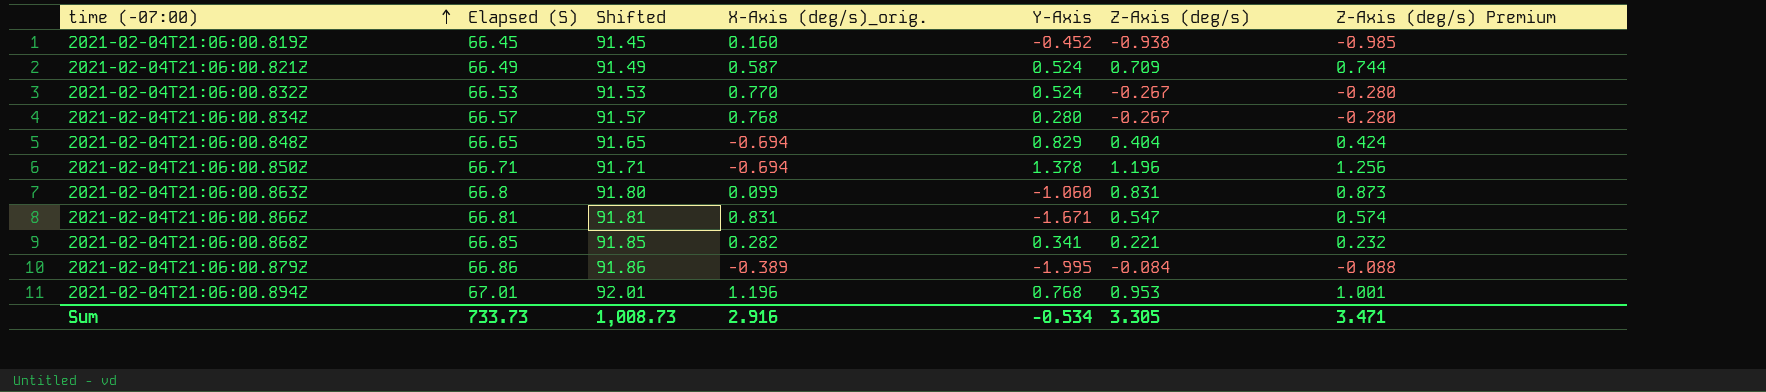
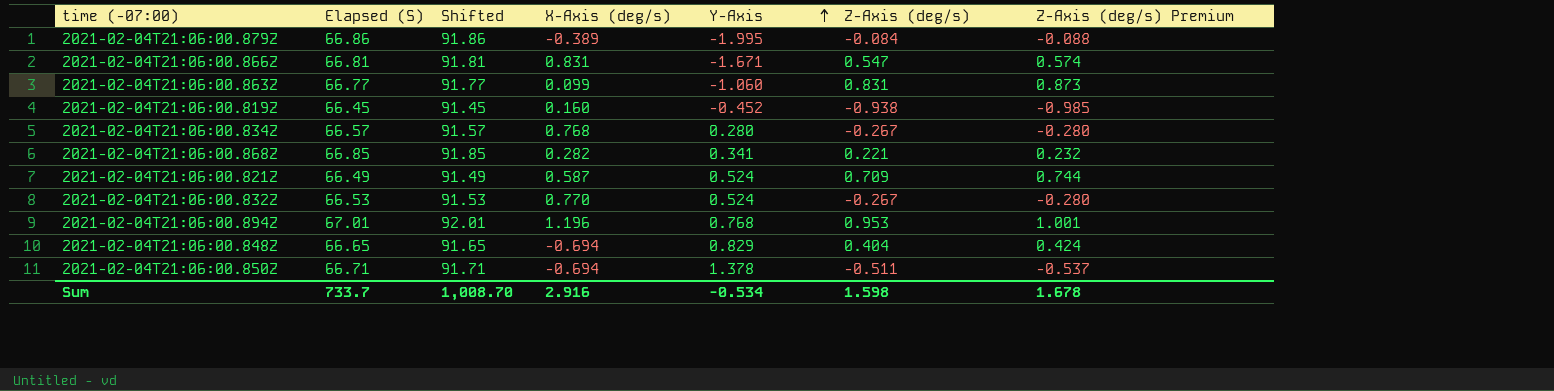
row order: time (-07:00) ascending -> Y-Axis ascending
column name: X-Axis (deg/s)_orig. -> X-Axis (deg/s)
2021-02-04T21:06:00.863Z | Elapsed (S): 66.8 -> 66.77
2021-02-04T21:06:00.863Z | Shifted: 91.80 -> 91.77
2021-02-04T21:06:00.850Z | Z-Axis (deg/s): 1.196 -> -0.511
2021-02-04T21:06:00.850Z | Z-Axis (deg/s) Premium: 1.256 -> -0.537
Sum | Elapsed (S): 733.73 -> 733.7
Sum | Shifted: 1,008.73 -> 1,008.70
Sum | Z-Axis (deg/s): 3.305 -> 1.598
Sum | Z-Axis (deg/s) Premium: 3.471 -> 1.678

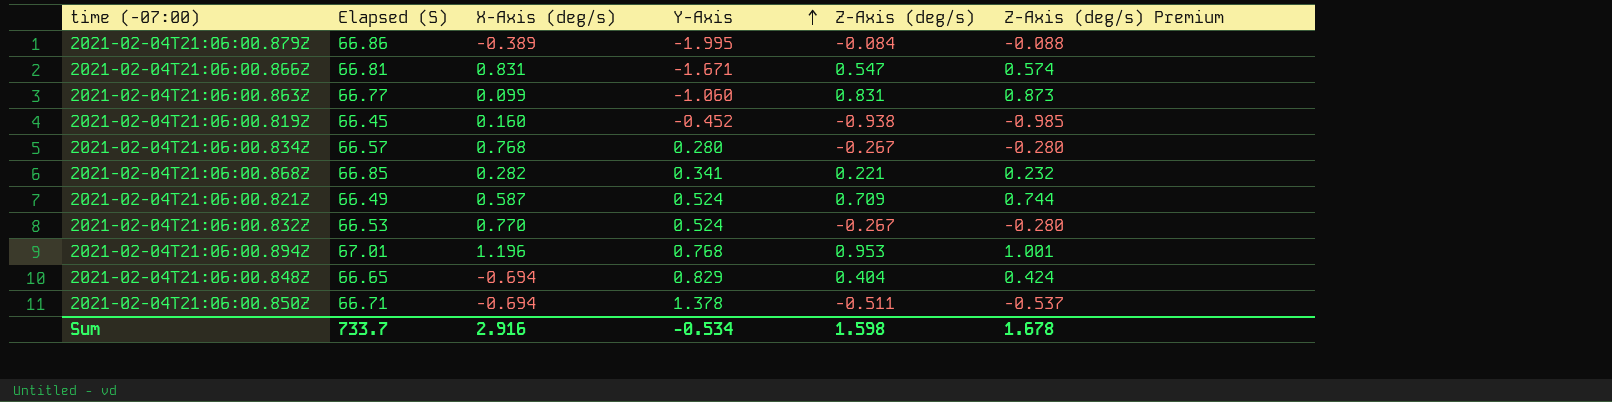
column Shifted | formula: [Elapsed (S)] + 25 -> none

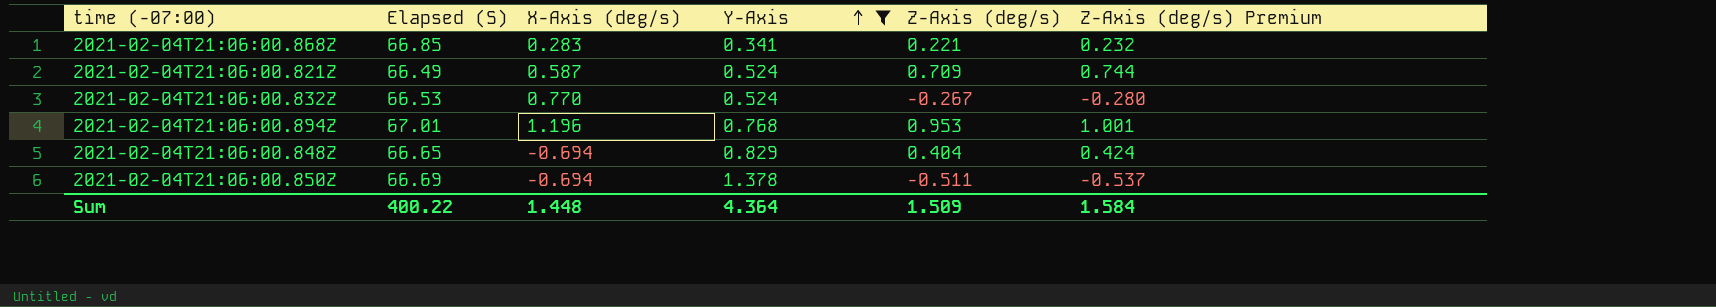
filter: none -> Y-Axis >= 0.341
2021-02-04T21:06:00.868Z | X-Axis (deg/s): 0.282 -> 0.283
2021-02-04T21:06:00.850Z | Elapsed (S): 66.71 -> 66.69
Sum | Elapsed (S): 733.7 -> 400.22
Sum | X-Axis (deg/s): 2.916 -> 1.448
Sum | Y-Axis: -0.534 -> 4.364
Sum | Z-Axis (deg/s): 1.598 -> 1.509
Sum | Z-Axis (deg/s) Premium: 1.678 -> 1.584

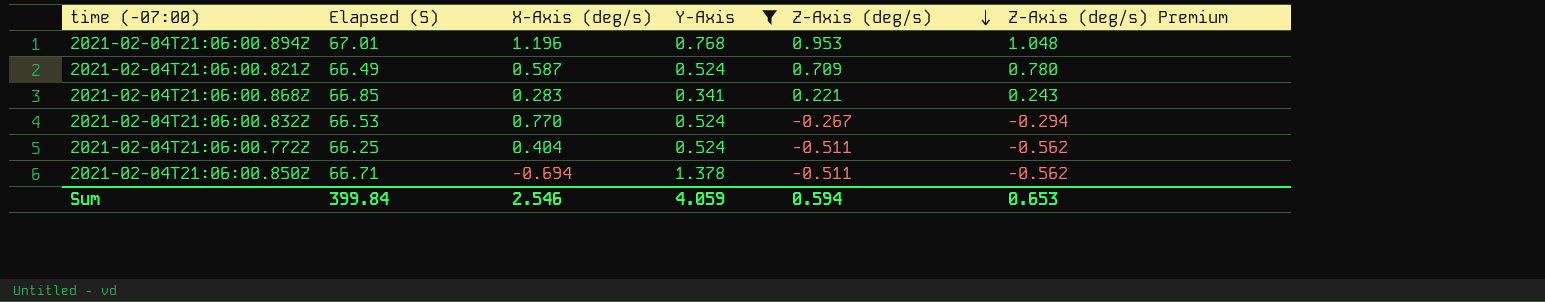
row order: Y-Axis ascending -> Z-Axis (deg/s) descending
column Z-Axis (deg/s) Premium | formula: [Z-Axis (deg/s)] * 1.05 -> [Z-Axis (deg/s)] * 1.1
row 2021-02-04T21:06:00.848Z: 66.65 | -0.694 | 0.829 | 0.404 | 0.424 -> none
row 2021-02-04T21:06:00.772Z: none -> 66.25 | 0.404 | 0.524 | -0.511 | -0.562
2021-02-04T21:06:00.850Z | Elapsed (S): 66.69 -> 66.71
Sum | Elapsed (S): 400.22 -> 399.84
Sum | X-Axis (deg/s): 1.448 -> 2.546
Sum | Y-Axis: 4.364 -> 4.059
Sum | Z-Axis (deg/s): 1.509 -> 0.594
Sum | Z-Axis (deg/s) Premium: 1.584 -> 0.653

